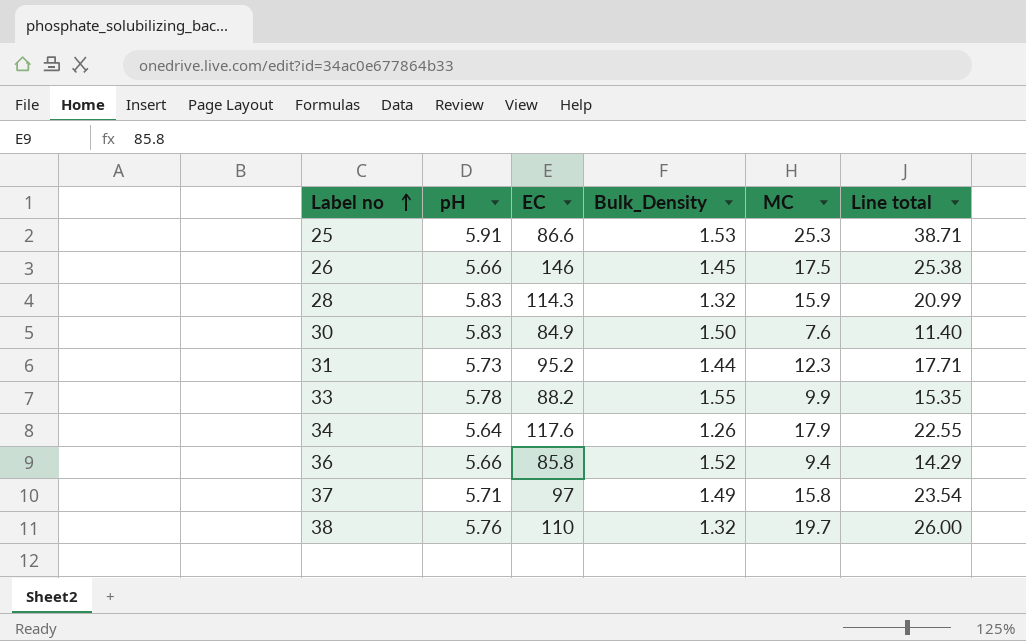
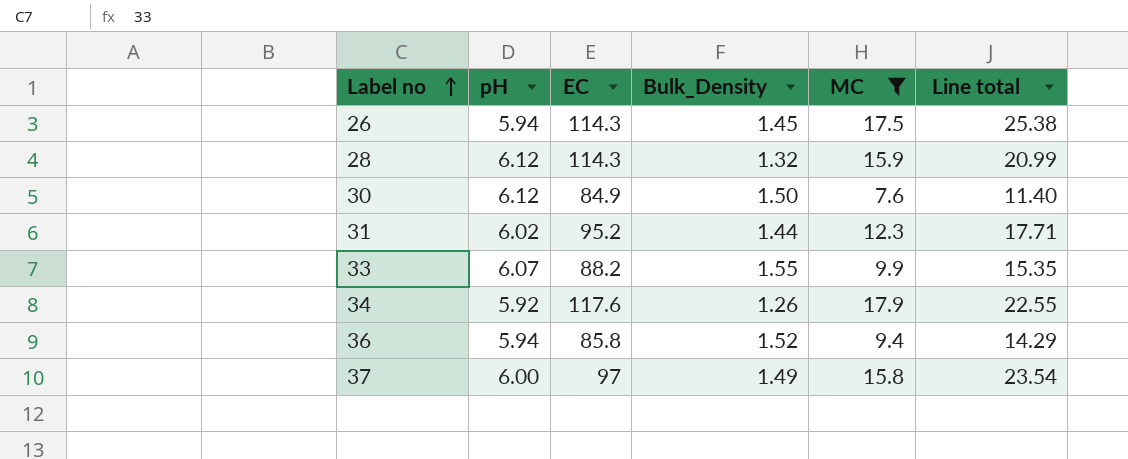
filter: none -> MC <= 17.9
26 | pH: 5.66 -> 5.94
26 | EC: 146 -> 114.3
28 | pH: 5.83 -> 6.12
30 | pH: 5.83 -> 6.12
31 | pH: 5.73 -> 6.02
33 | pH: 5.78 -> 6.07
34 | pH: 5.64 -> 5.92
36 | pH: 5.66 -> 5.94
37 | pH: 5.71 -> 6.00

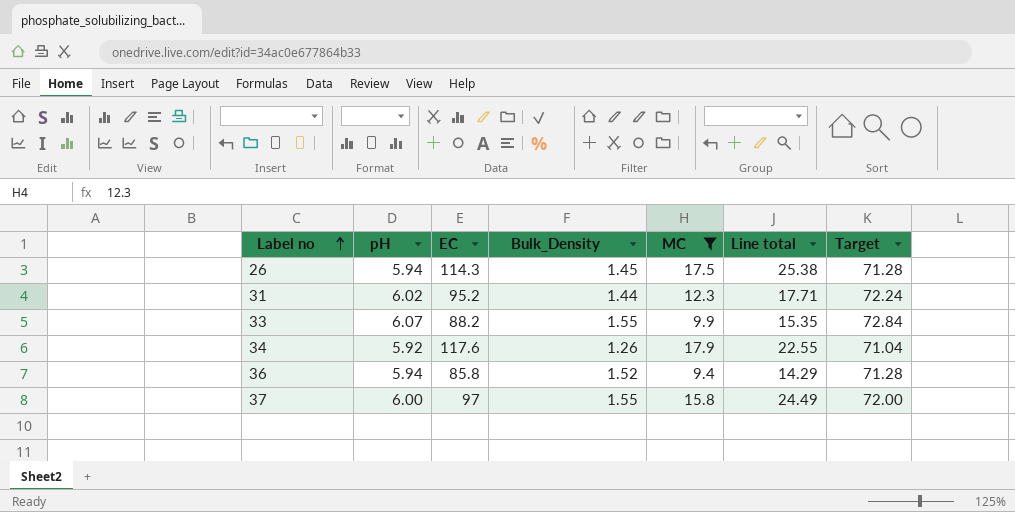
column Target | formula: none -> [pH] * 12
row 28: 6.12 | 114.3 | 1.32 | 15.9 | 20.99 -> none
row 30: 6.12 | 84.9 | 1.50 | 7.6 | 11.40 -> none
37 | Bulk_Density: 1.49 -> 1.55
37 | Line total: 23.54 -> 24.49

